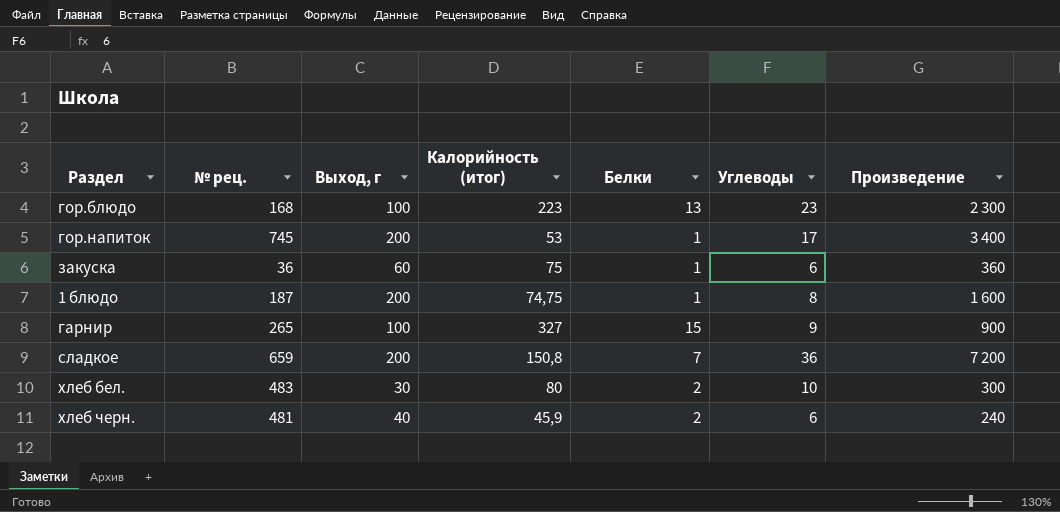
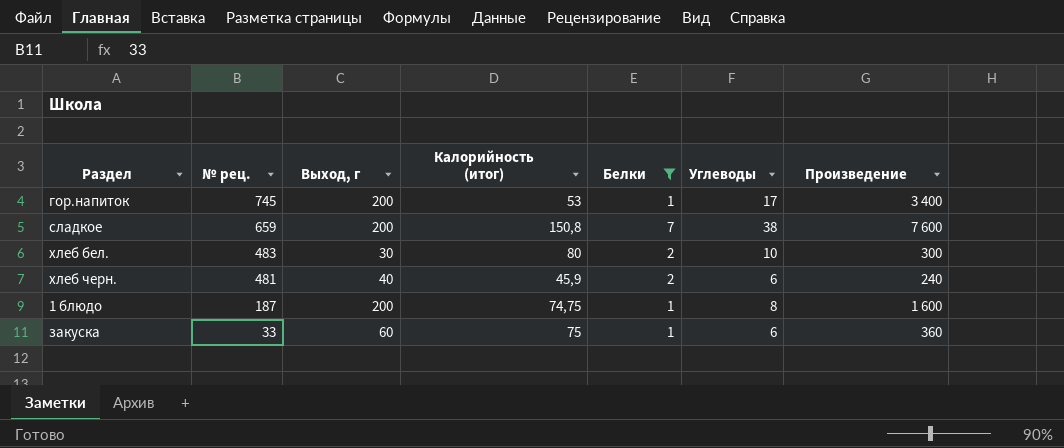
filter: none -> Белки <= 7
row order: none -> № рец. descending
сладкое | Углеводы: 36 -> 38
сладкое | Произведение: 7 200 -> 7 600
закуска | № рец.: 36 -> 33

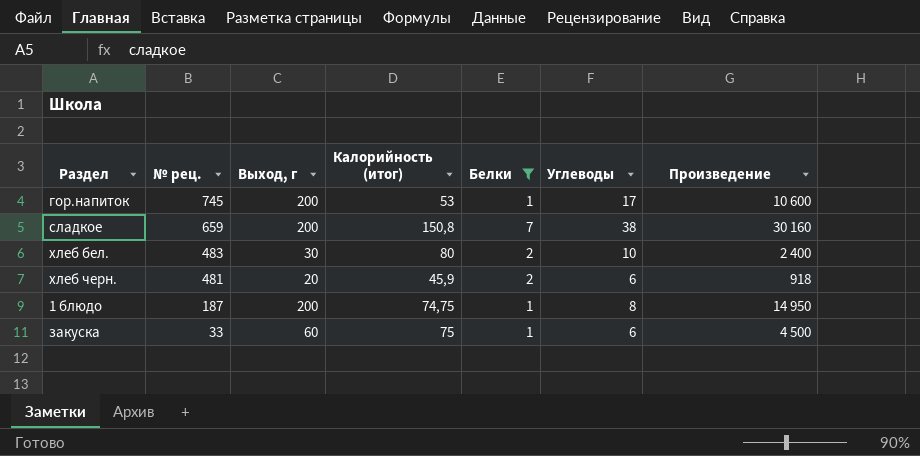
column Произведение | formula: [Выход, г] * [Углеводы] -> [Выход, г] * [Калорийность (итог)]
хлеб черн. | Выход, г: 40 -> 20

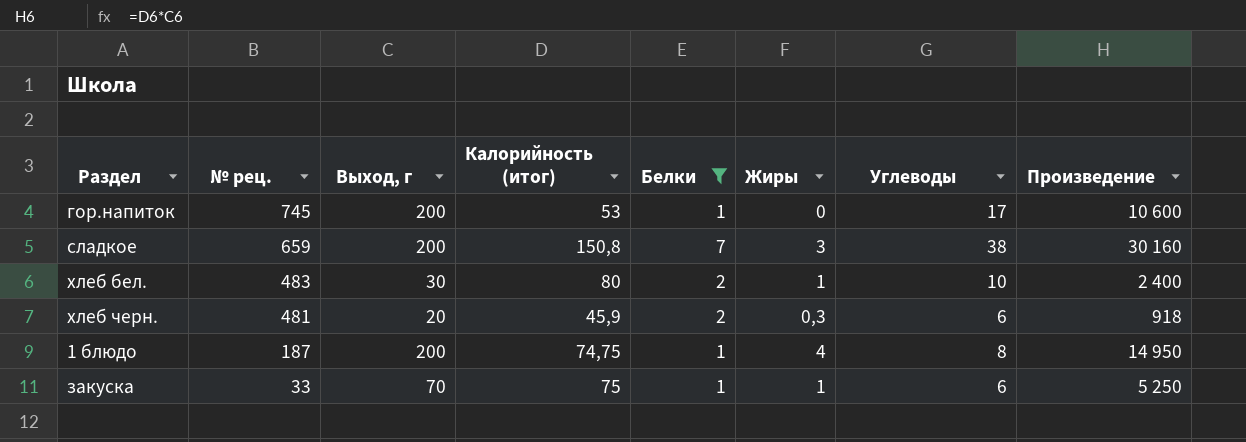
column Жиры | position: none -> 6
закуска | Выход, г: 60 -> 70
закуска | Произведение: 4 500 -> 5 250

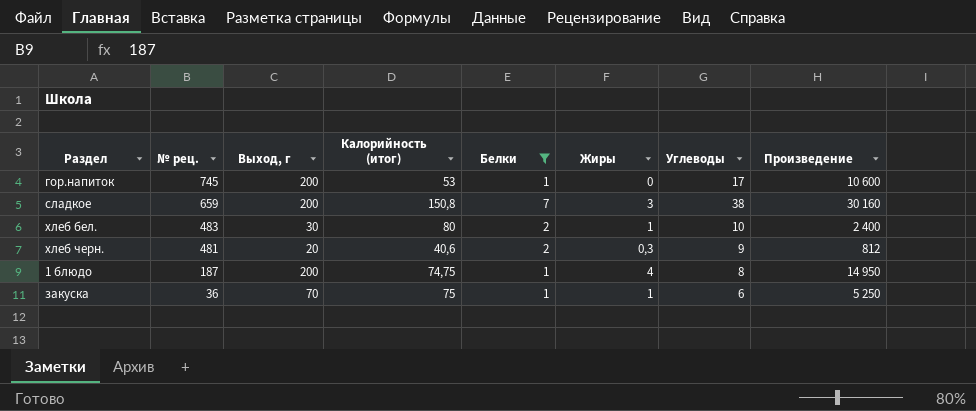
хлеб черн. | Калорийность (итог): 45,9 -> 40,6
хлеб черн. | Углеводы: 6 -> 9
хлеб черн. | Произведение: 918 -> 812
закуска | № рец.: 33 -> 36

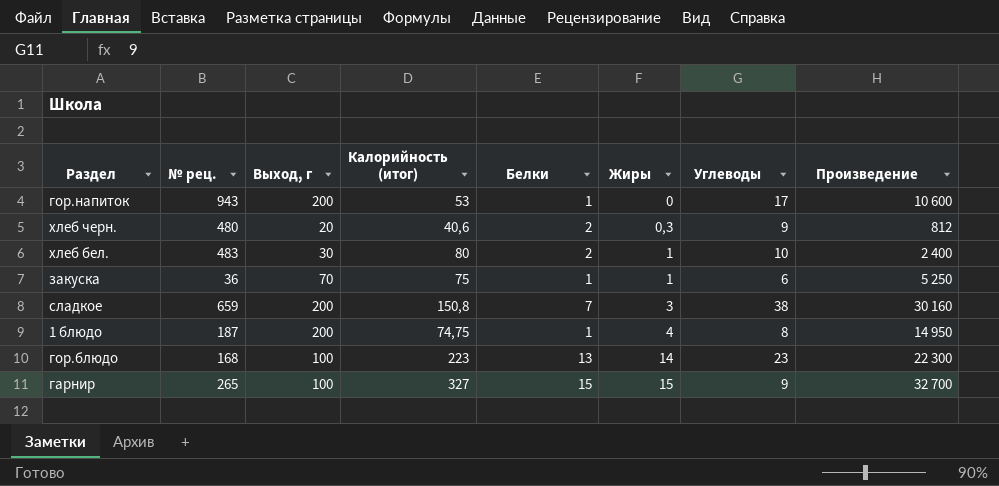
filter: Белки <= 7 -> none
row order: № рец. descending -> Жиры ascending
гор.напиток | № рец.: 745 -> 943
хлеб черн. | № рец.: 481 -> 480

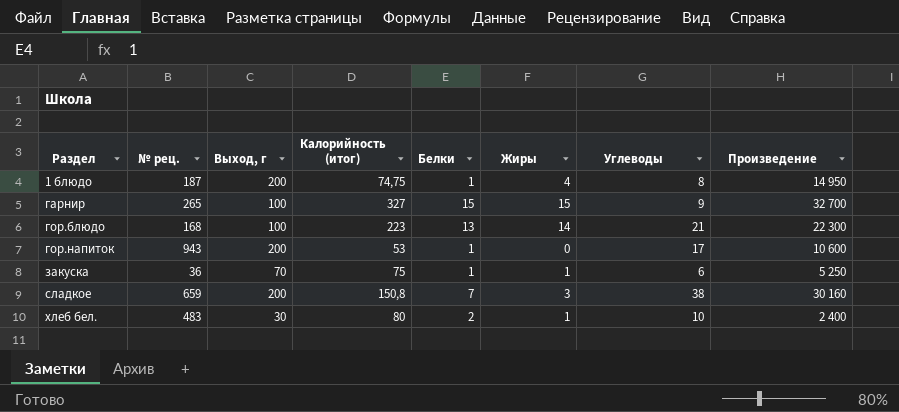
row order: Жиры ascending -> Раздел ascending
row хлеб черн.: 480 | 20 | 40,6 | 2 | 0,3 | 9 | 812 -> none
гор.блюдо | Углеводы: 23 -> 21

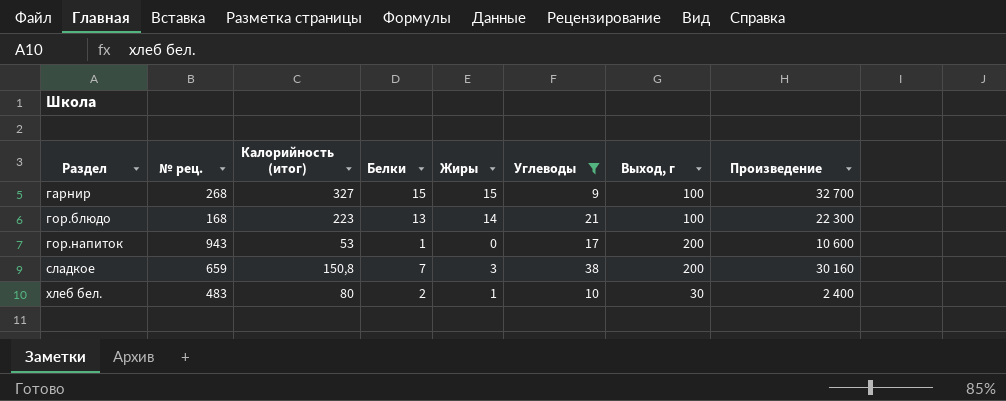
filter: none -> Углеводы >= 9
column Выход, г | position: 3 -> 7
гарнир | № рец.: 265 -> 268

